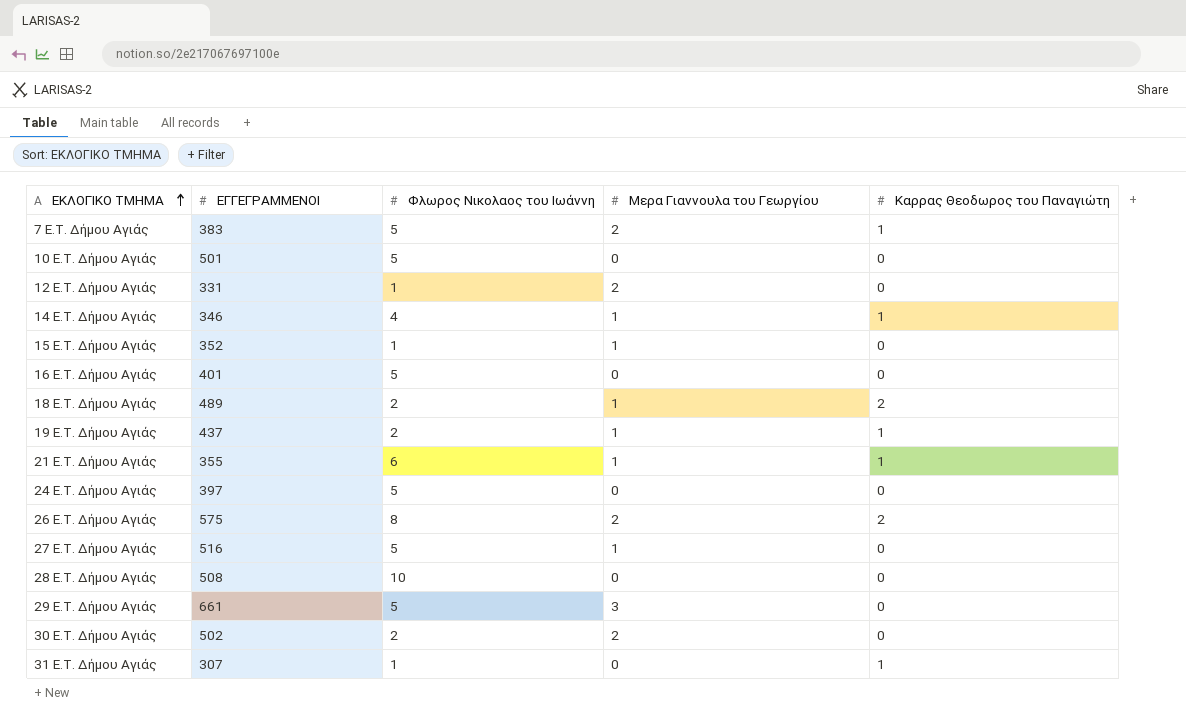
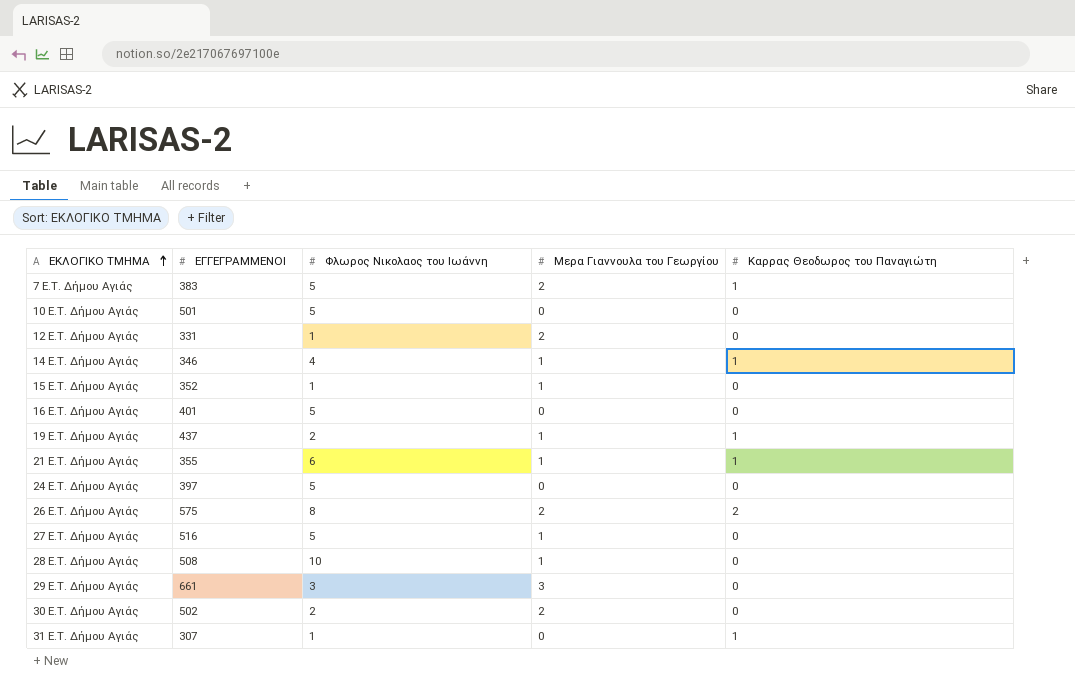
row 18 E.T. Δήμου Αγιάς: 489 | 2 | 1 | 2 -> none
28 E.T. Δήμου Αγιάς | Μερα Γιαννουλα του Γεωργίου: 0 -> 1
29 E.T. Δήμου Αγιάς | Φλωρος Νικολαος του Ιωάννη: 5 -> 3

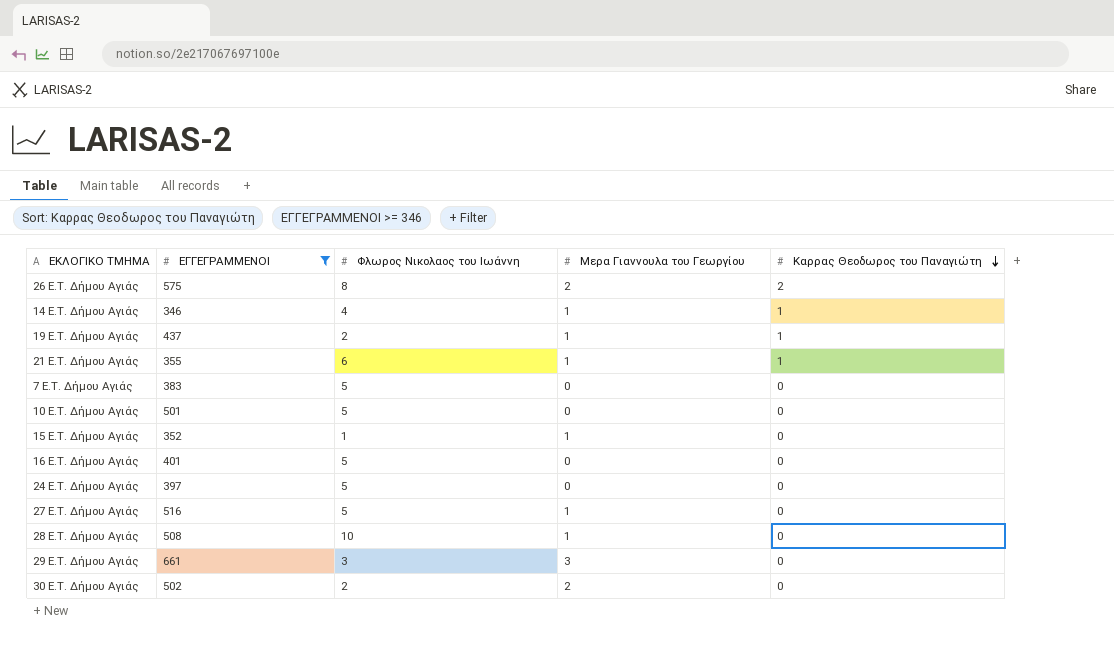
filter: none -> ΕΓΓΕΓΡΑΜΜΕΝΟΙ >= 346
row order: ΕΚΛΟΓΙΚΟ ΤΜΗΜΑ ascending -> Καρρας Θεοδωρος του Παναγιώτη descending
7 E.T. Δήμου Αγιάς | Μερα Γιαννουλα του Γεωργίου: 2 -> 0
7 E.T. Δήμου Αγιάς | Καρρας Θεοδωρος του Παναγιώτη: 1 -> 0

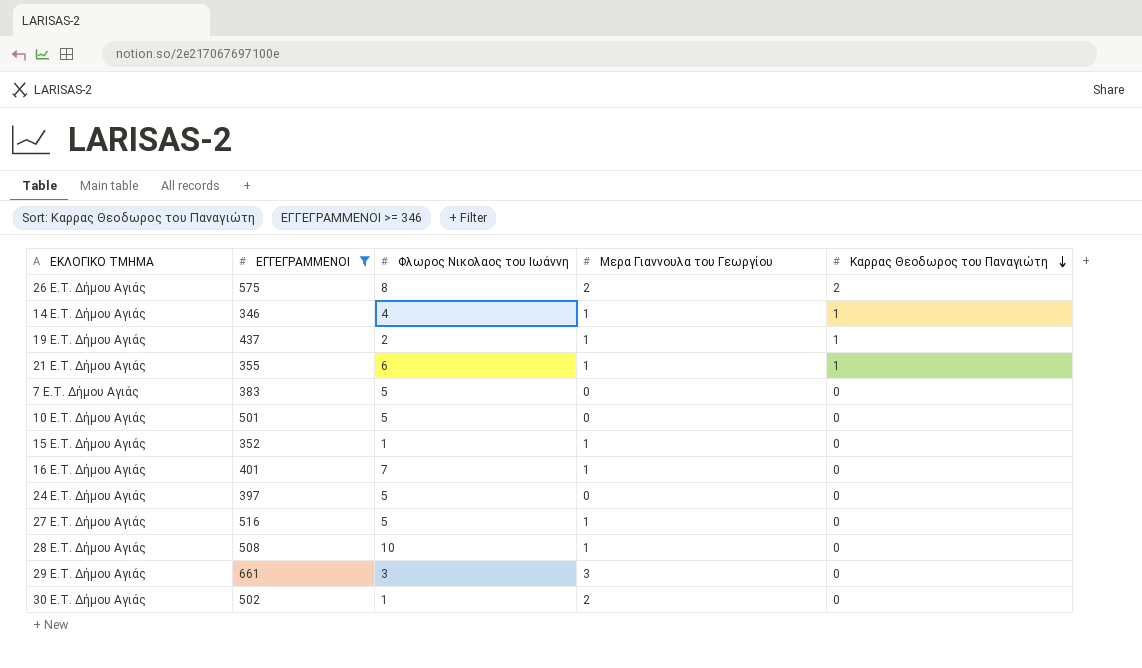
16 E.T. Δήμου Αγιάς | Φλωρος Νικολαος του Ιωάννη: 5 -> 7
16 E.T. Δήμου Αγιάς | Μερα Γιαννουλα του Γεωργίου: 0 -> 1
30 E.T. Δήμου Αγιάς | Φλωρος Νικολαος του Ιωάννη: 2 -> 1

